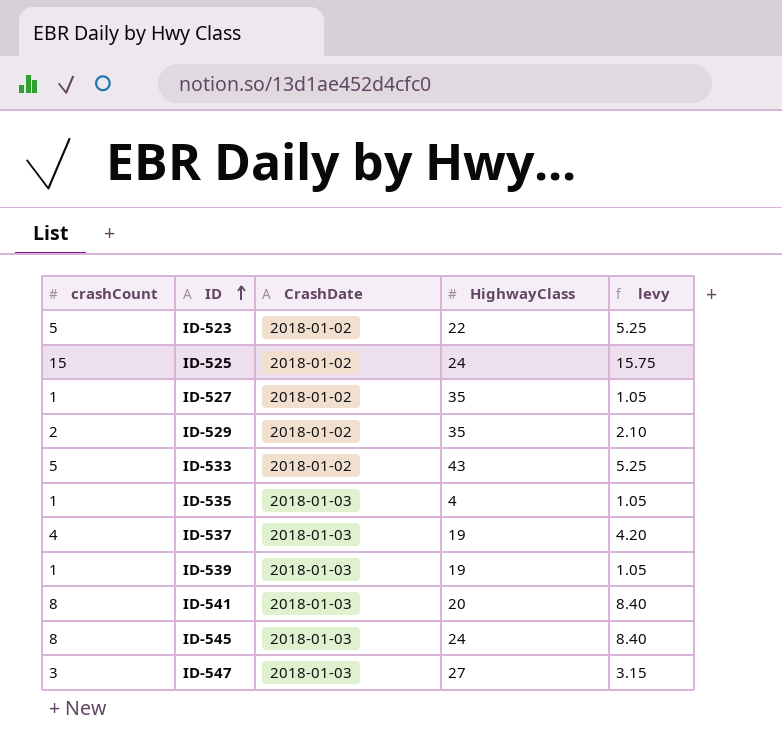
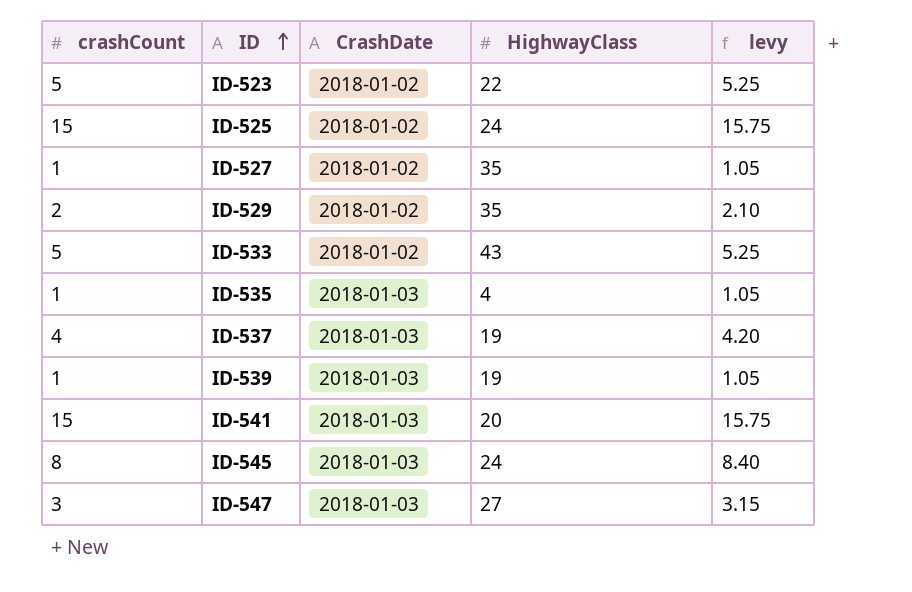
ID-541 | crashCount: 8 -> 15
ID-541 | levy: 8.40 -> 15.75

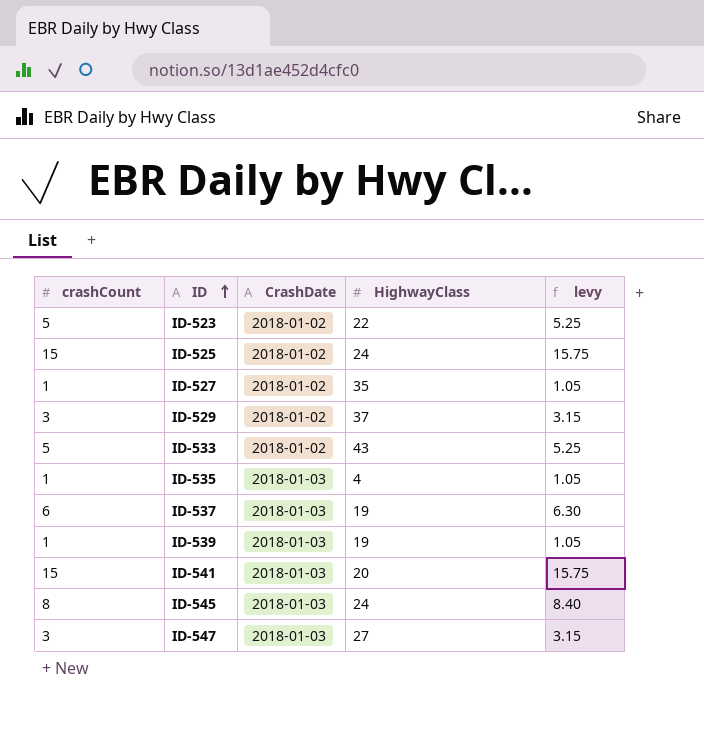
ID-529 | crashCount: 2 -> 3
ID-529 | HighwayClass: 35 -> 37
ID-529 | levy: 2.10 -> 3.15
ID-537 | crashCount: 4 -> 6
ID-537 | levy: 4.20 -> 6.30

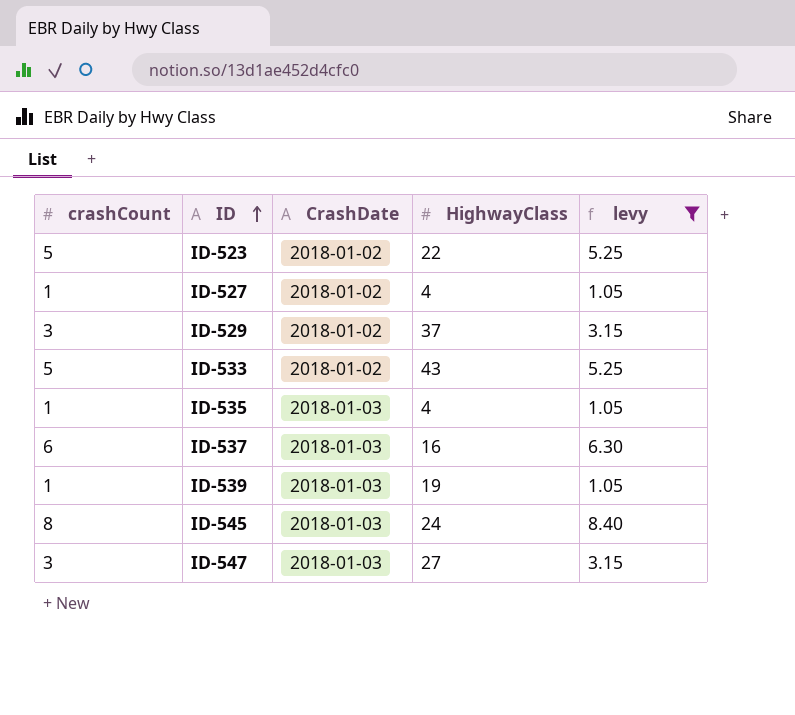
filter: none -> levy != 15.75
ID-527 | HighwayClass: 35 -> 4
ID-537 | HighwayClass: 19 -> 16

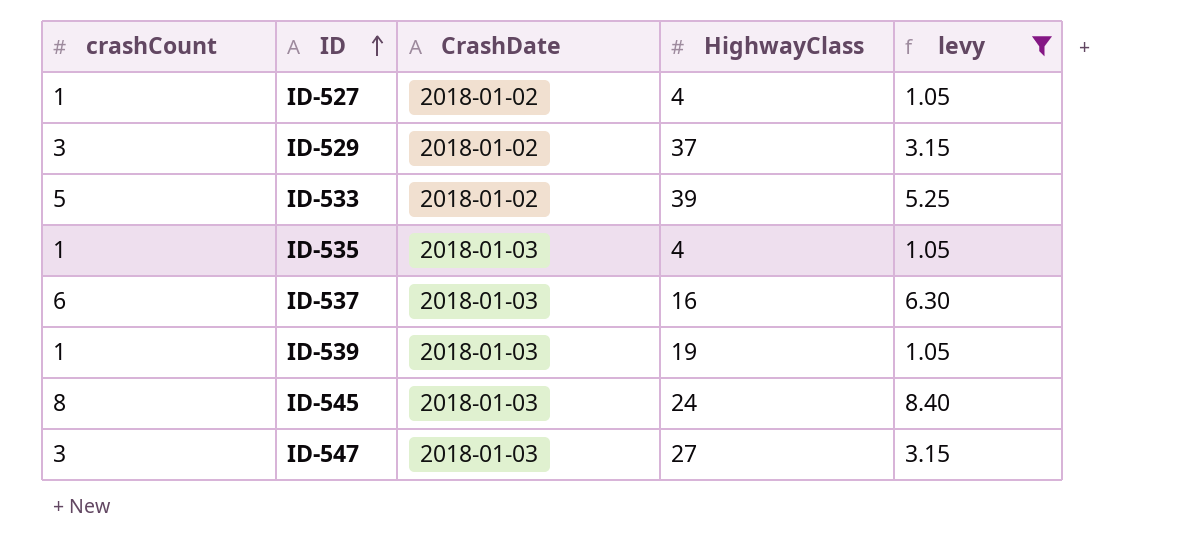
row ID-523: 5 | 2018-01-02 | 22 | 5.25 -> none
ID-533 | HighwayClass: 43 -> 39

